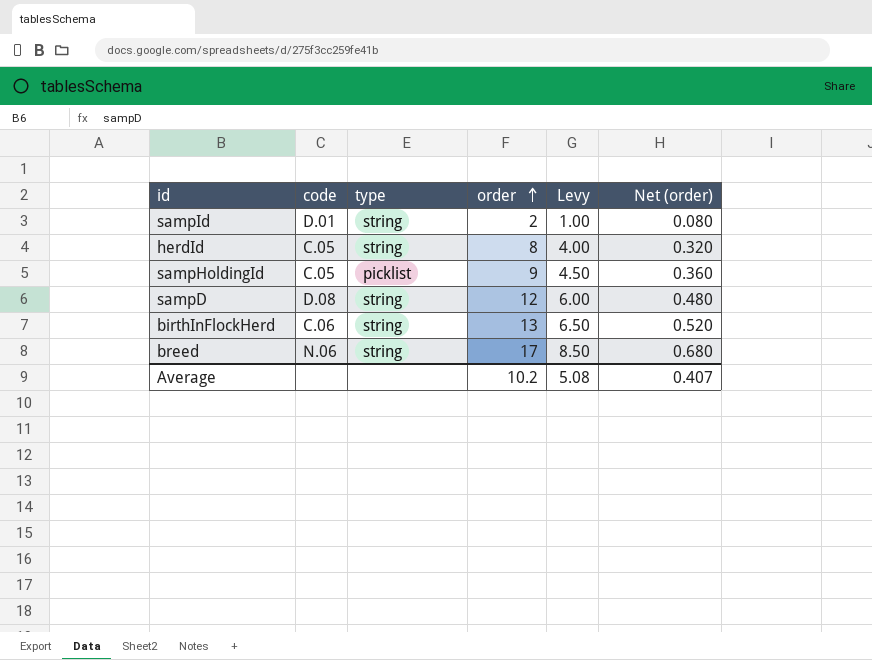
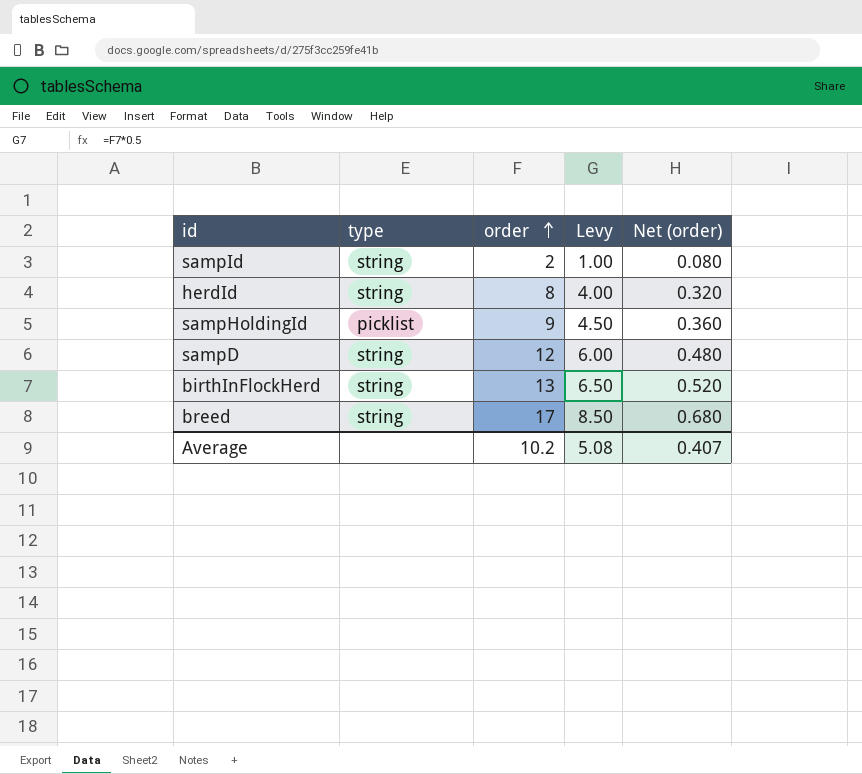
column code | position: 2 -> none

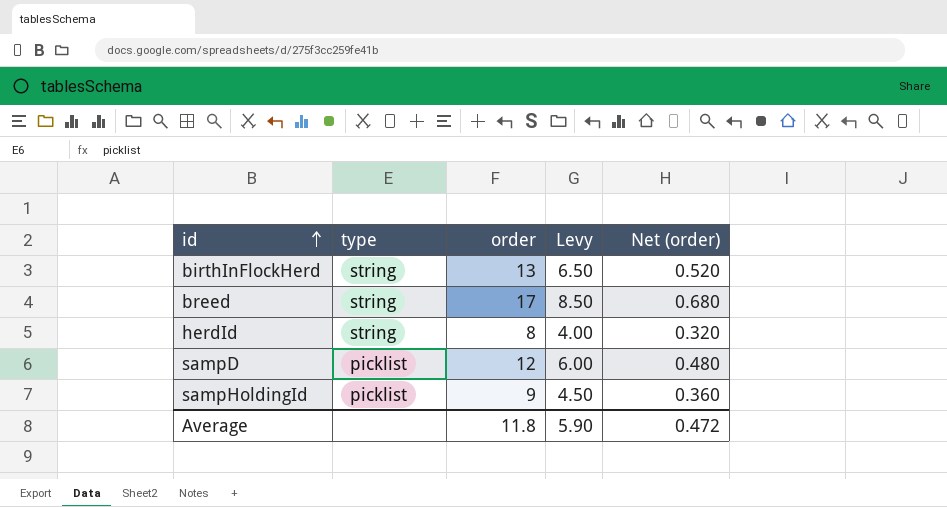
row order: order ascending -> id ascending
row sampId: string | 2 | 1.00 | 0.080 -> none
sampD | type: string -> picklist
Average | order: 10.2 -> 11.8
Average | Levy: 5.08 -> 5.90
Average | Net (order): 0.407 -> 0.472

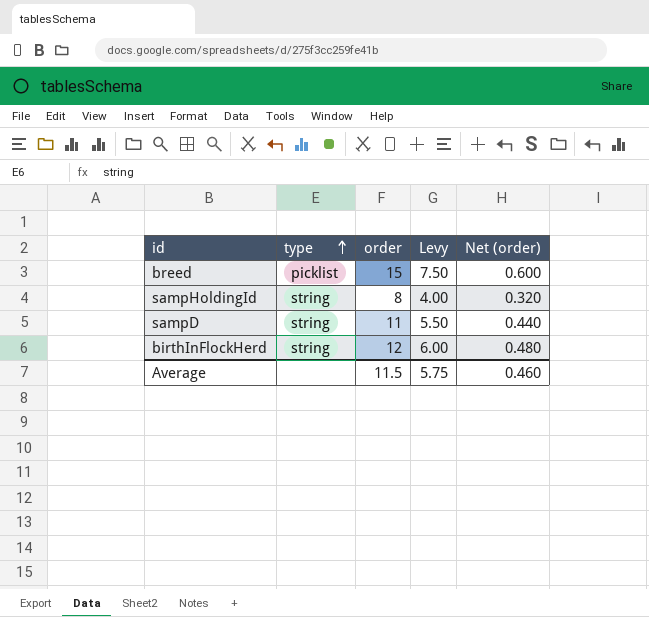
row order: id ascending -> type ascending
row herdId: string | 8 | 4.00 | 0.320 -> none
breed | type: string -> picklist
breed | order: 17 -> 15
breed | Levy: 8.50 -> 7.50
breed | Net (order): 0.680 -> 0.600
sampHoldingId | type: picklist -> string
sampHoldingId | order: 9 -> 8
sampHoldingId | Levy: 4.50 -> 4.00
sampHoldingId | Net (order): 0.360 -> 0.320
sampD | type: picklist -> string
sampD | order: 12 -> 11
sampD | Levy: 6.00 -> 5.50
sampD | Net (order): 0.480 -> 0.440
birthInFlockHerd | order: 13 -> 12
birthInFlockHerd | Levy: 6.50 -> 6.00
birthInFlockHerd | Net (order): 0.520 -> 0.480
Average | order: 11.8 -> 11.5
Average | Levy: 5.90 -> 5.75
Average | Net (order): 0.472 -> 0.460

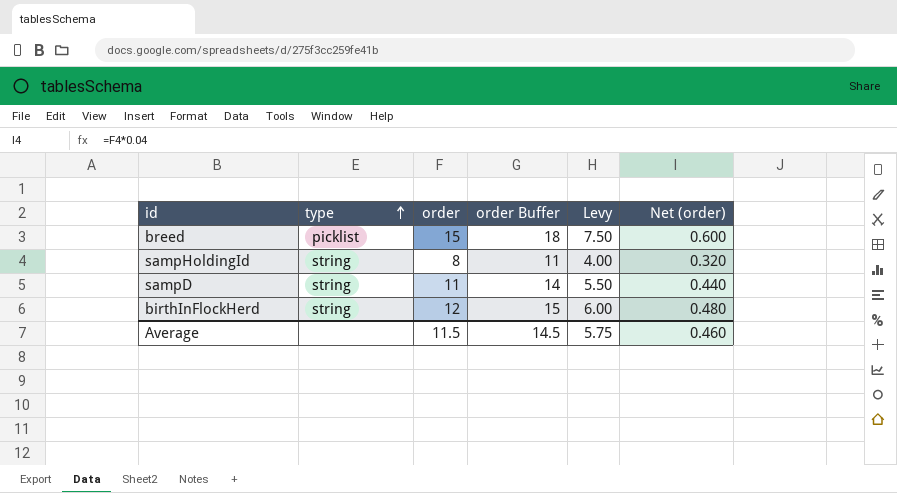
column order Buffer | formula: none -> [order] + 3

